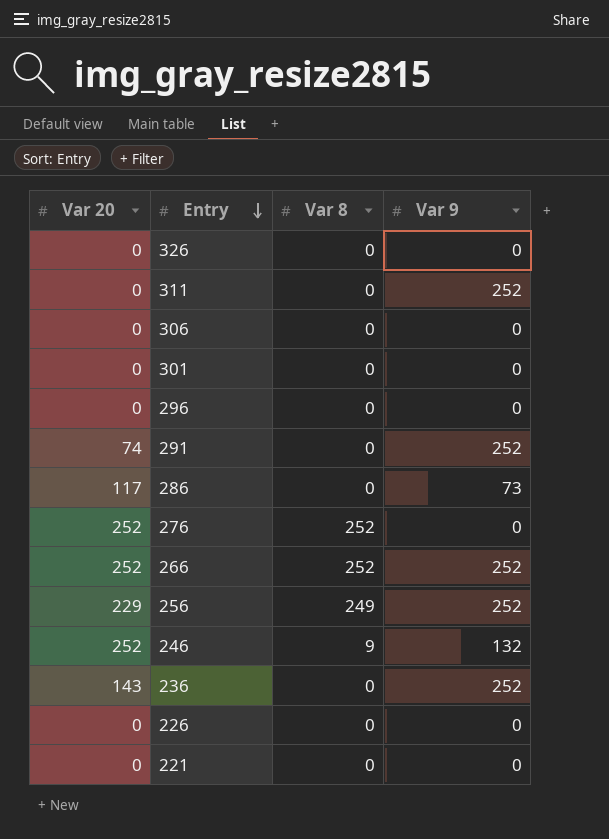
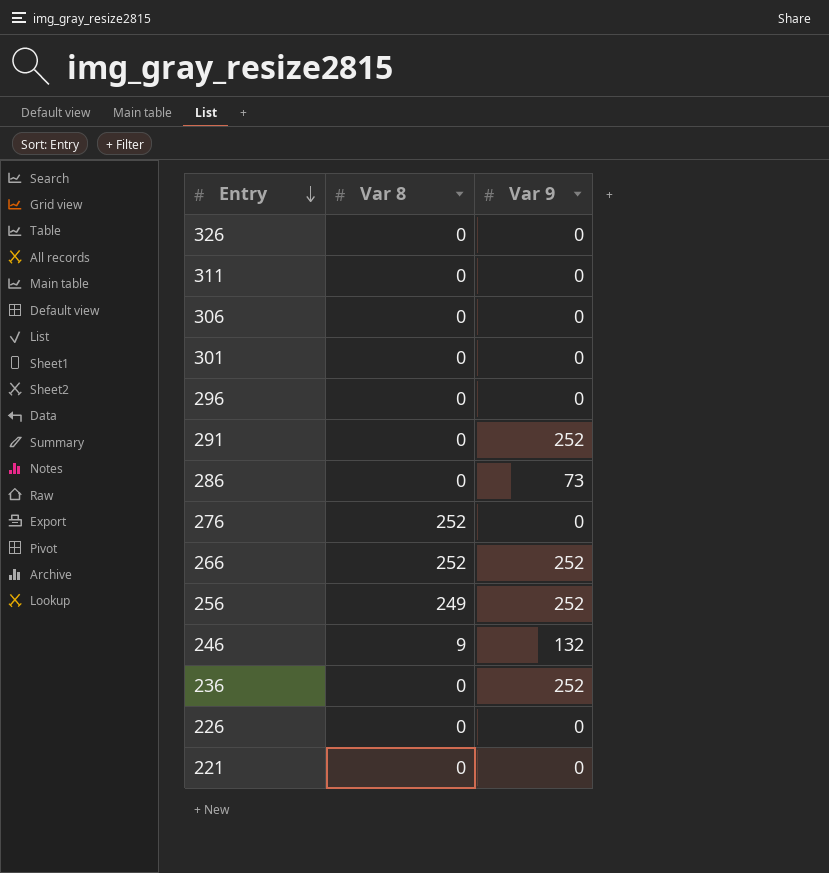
column Var 20 | position: 1 -> none
311 | Var 9: 252 -> 0

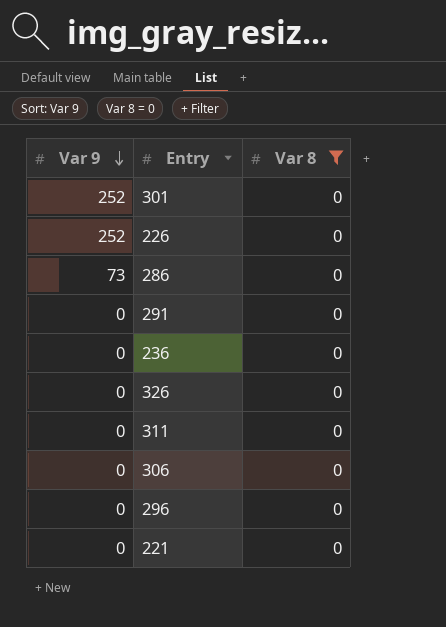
filter: none -> Var 8 = 0
row order: Entry descending -> Var 9 descending
column Var 9 | position: 3 -> 1
301 | Var 9: 0 -> 252
226 | Var 9: 0 -> 252
291 | Var 9: 252 -> 0
236 | Var 9: 252 -> 0

